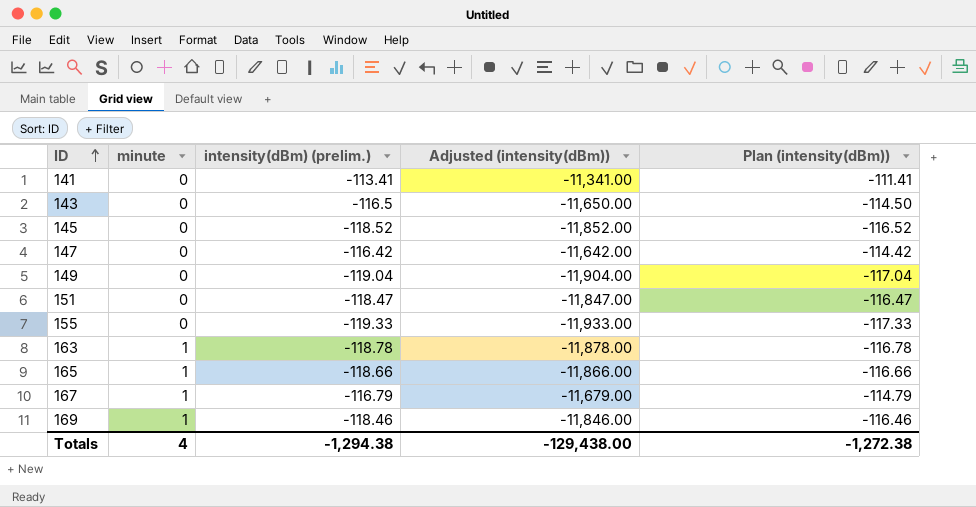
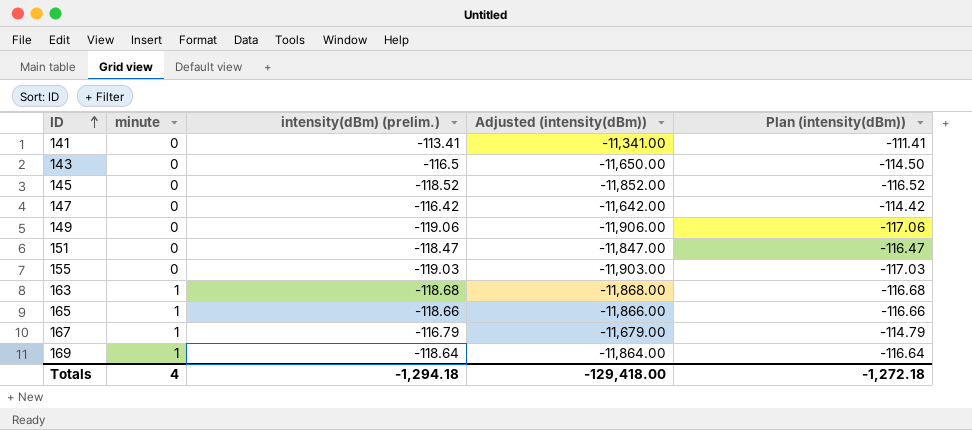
149 | intensity(dBm) (prelim.): -119.04 -> -119.06
149 | Adjusted (intensity(dBm)): -11,904.00 -> -11,906.00
149 | Plan (intensity(dBm)): -117.04 -> -117.06
155 | intensity(dBm) (prelim.): -119.33 -> -119.03
155 | Adjusted (intensity(dBm)): -11,933.00 -> -11,903.00
155 | Plan (intensity(dBm)): -117.33 -> -117.03
163 | intensity(dBm) (prelim.): -118.78 -> -118.68
163 | Adjusted (intensity(dBm)): -11,878.00 -> -11,868.00
163 | Plan (intensity(dBm)): -116.78 -> -116.68
169 | intensity(dBm) (prelim.): -118.46 -> -118.64
169 | Adjusted (intensity(dBm)): -11,846.00 -> -11,864.00
169 | Plan (intensity(dBm)): -116.46 -> -116.64
Totals | intensity(dBm) (prelim.): -1,294.38 -> -1,294.18
Totals | Adjusted (intensity(dBm)): -129,438.00 -> -129,418.00
Totals | Plan (intensity(dBm)): -1,272.38 -> -1,272.18

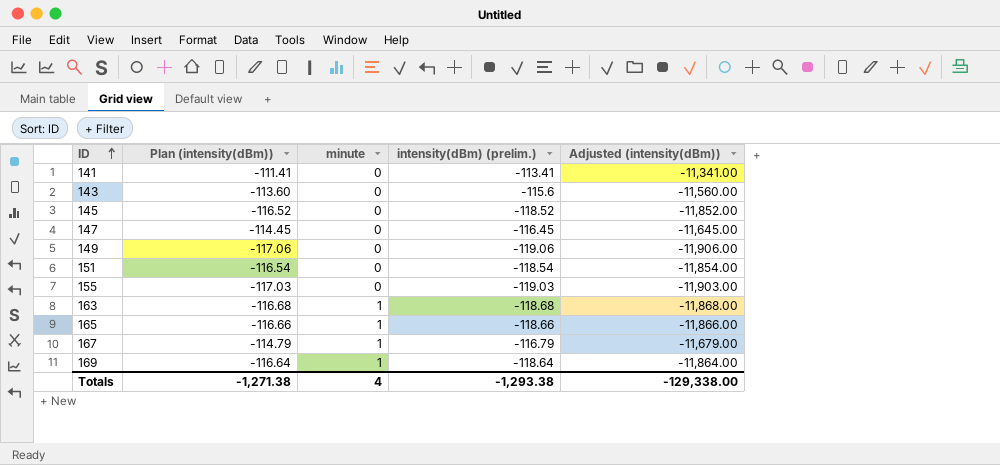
column Plan (intensity(dBm)) | position: 5 -> 2
143 | Plan (intensity(dBm)): -114.50 -> -113.60
143 | intensity(dBm) (prelim.): -116.5 -> -115.6
143 | Adjusted (intensity(dBm)): -11,650.00 -> -11,560.00
147 | Plan (intensity(dBm)): -114.42 -> -114.45
147 | intensity(dBm) (prelim.): -116.42 -> -116.45
147 | Adjusted (intensity(dBm)): -11,642.00 -> -11,645.00
151 | Plan (intensity(dBm)): -116.47 -> -116.54
151 | intensity(dBm) (prelim.): -118.47 -> -118.54
151 | Adjusted (intensity(dBm)): -11,847.00 -> -11,854.00
Totals | Plan (intensity(dBm)): -1,272.18 -> -1,271.38
Totals | intensity(dBm) (prelim.): -1,294.18 -> -1,293.38
Totals | Adjusted (intensity(dBm)): -129,418.00 -> -129,338.00

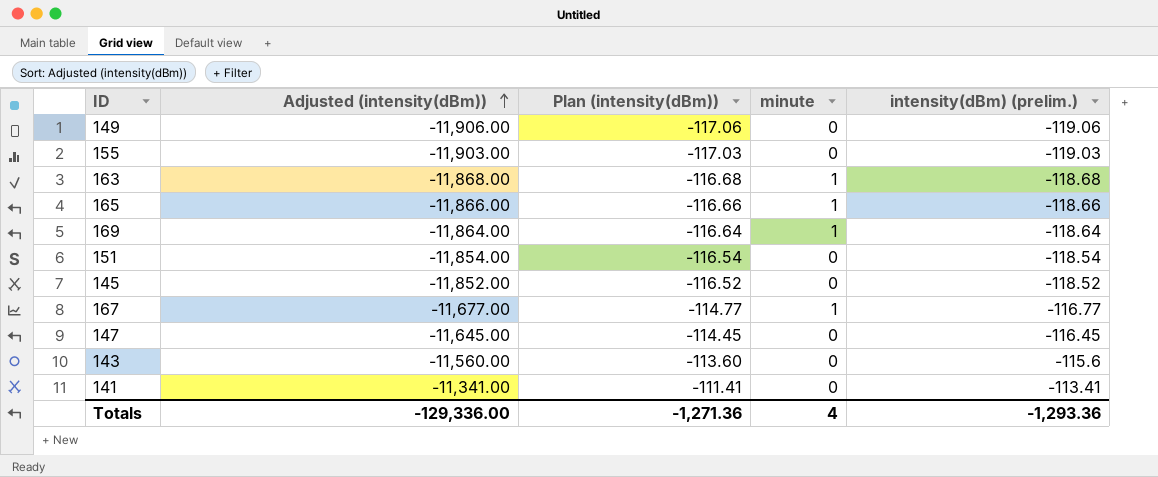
row order: ID ascending -> Adjusted (intensity(dBm)) ascending
column Adjusted (intensity(dBm)) | position: 5 -> 2
167 | Adjusted (intensity(dBm)): -11,679.00 -> -11,677.00
167 | Plan (intensity(dBm)): -114.79 -> -114.77
167 | intensity(dBm) (prelim.): -116.79 -> -116.77
Totals | Adjusted (intensity(dBm)): -129,338.00 -> -129,336.00
Totals | Plan (intensity(dBm)): -1,271.38 -> -1,271.36
Totals | intensity(dBm) (prelim.): -1,293.38 -> -1,293.36

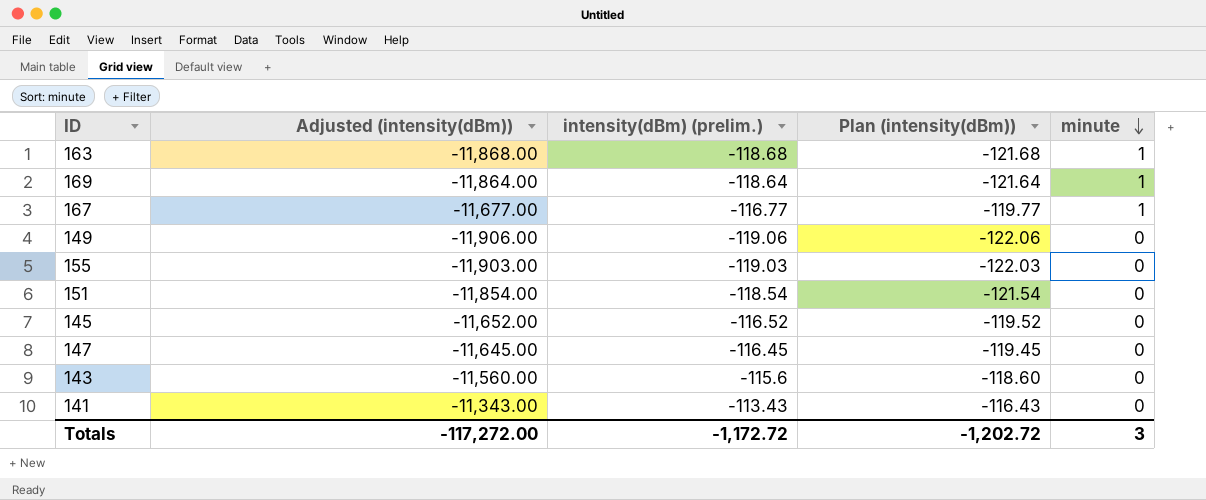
row order: Adjusted (intensity(dBm)) ascending -> minute descending
column intensity(dBm) (prelim.) | position: 5 -> 3
column Plan (intensity(dBm)) | formula: [intensity(dBm) (prelim.)] + 2 -> [intensity(dBm) (prelim.)] - 3
row 165: -11,866.00 | -116.66 | 1 | -118.66 -> none
145 | Adjusted (intensity(dBm)): -11,852.00 -> -11,652.00
145 | intensity(dBm) (prelim.): -118.52 -> -116.52
141 | Adjusted (intensity(dBm)): -11,341.00 -> -11,343.00
141 | intensity(dBm) (prelim.): -113.41 -> -113.43
Totals | Adjusted (intensity(dBm)): -129,336.00 -> -117,272.00
Totals | intensity(dBm) (prelim.): -1,293.36 -> -1,172.72
Totals | Plan (intensity(dBm)): -1,271.36 -> -1,202.72
Totals | minute: 4 -> 3

